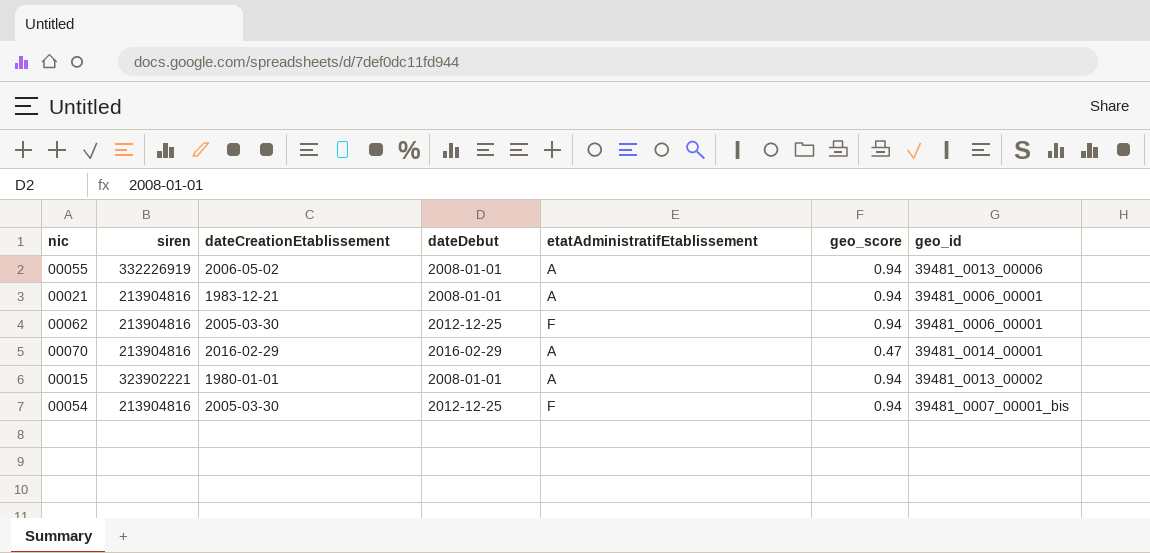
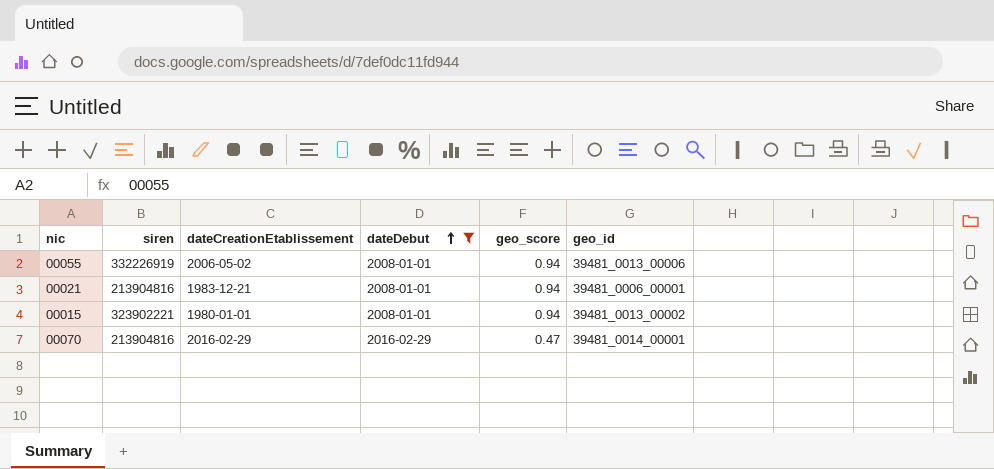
filter: none -> dateDebut != 2012-12-25
row order: none -> dateDebut ascending
column etatAdministratifEtablissement | position: 5 -> none

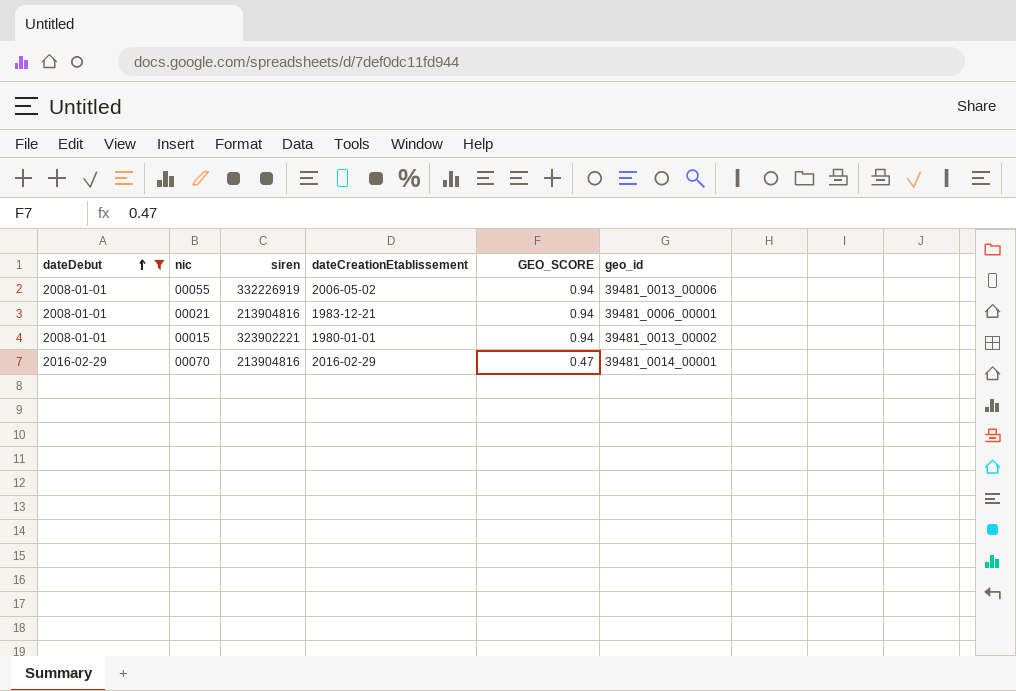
column dateDebut | position: 4 -> 1
column name: geo_score -> GEO_SCORE

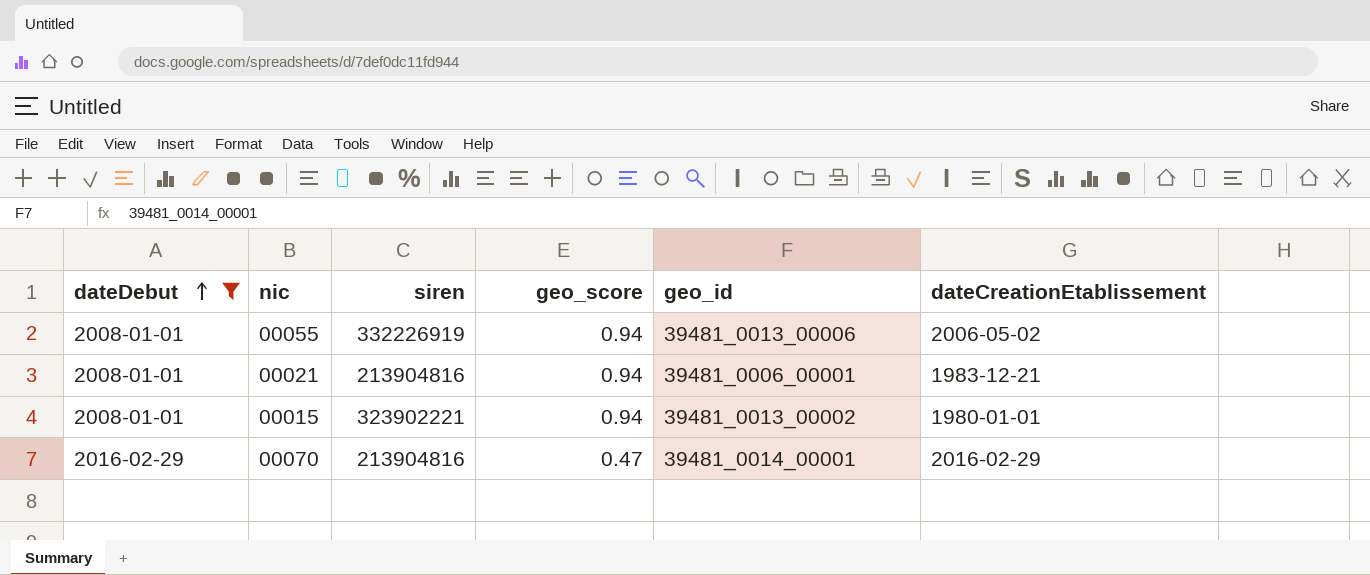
column name: GEO_SCORE -> geo_score
column dateCreationEtablissement | position: 4 -> 6

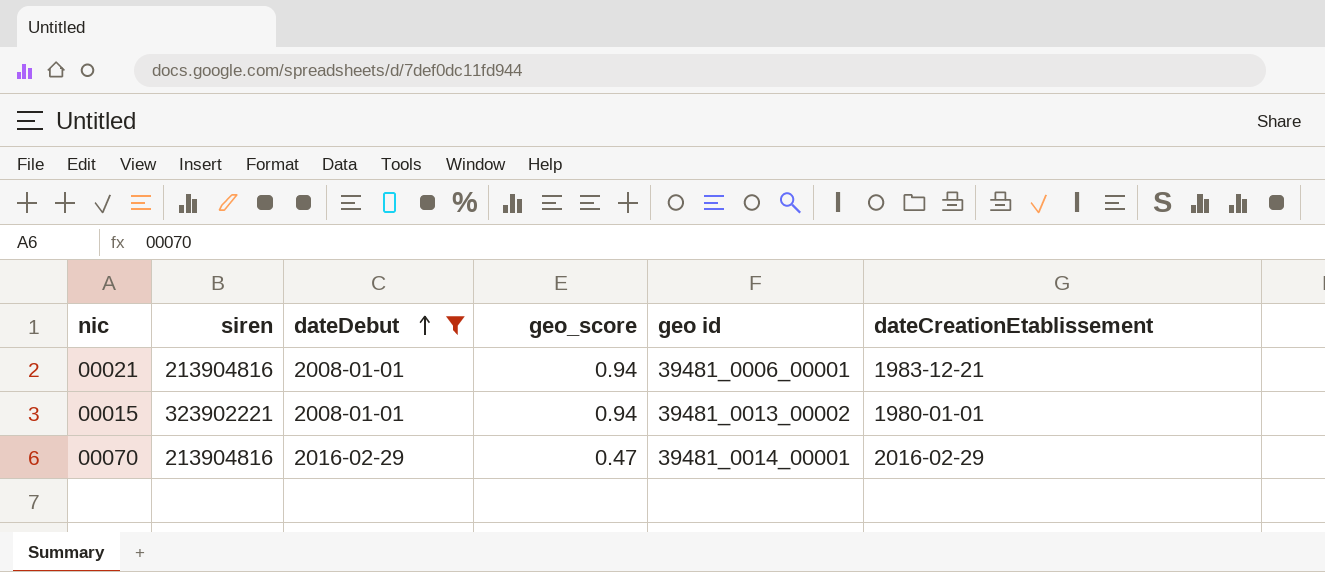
column dateDebut | position: 1 -> 3
column name: geo_id -> geo id
row 00055: 2008-01-01 | 332226919 | 0.94 | 39481_0013_00006 | 2006-05-02 -> none

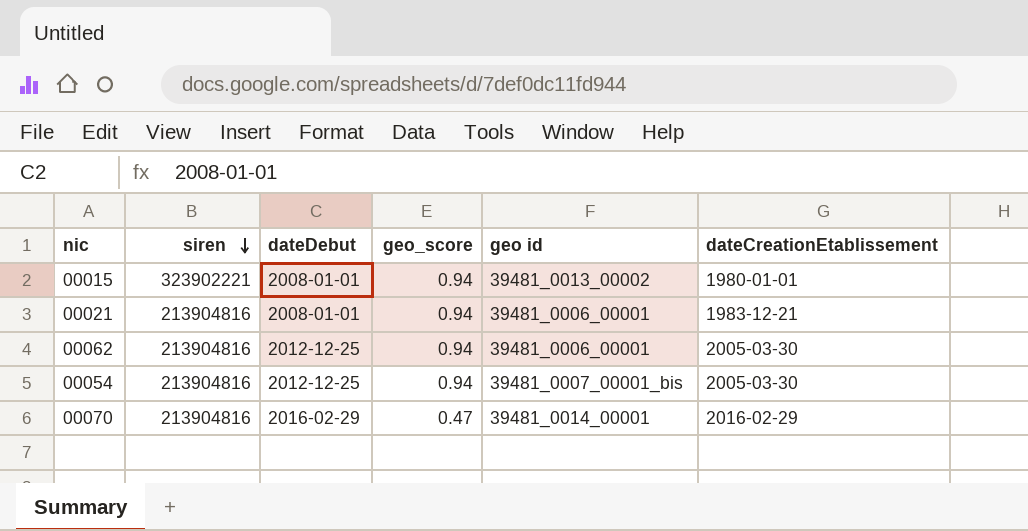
filter: dateDebut != 2012-12-25 -> none
row order: dateDebut ascending -> siren descending

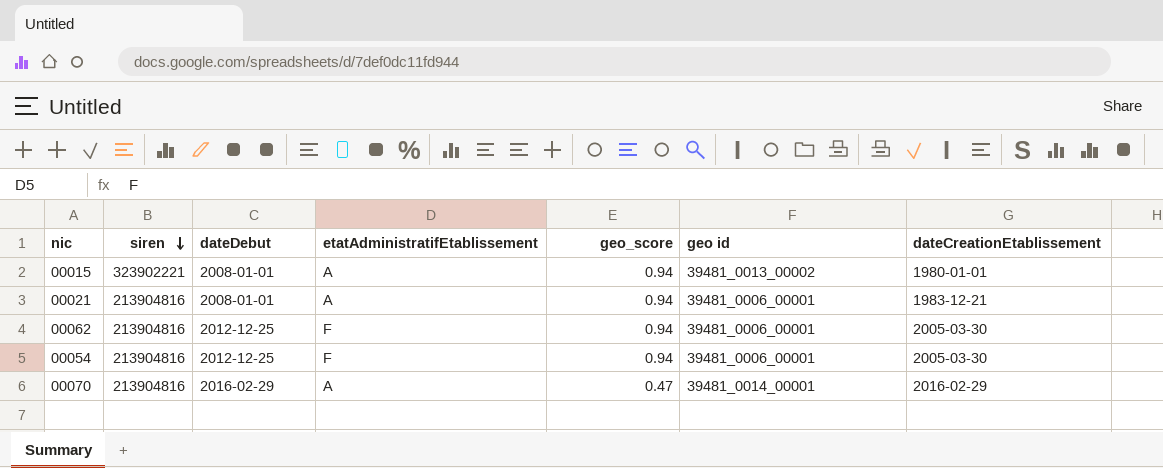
column etatAdministratifEtablissement | position: none -> 4
00054 | geo id: 39481_0007_00001_bis -> 39481_0006_00001

